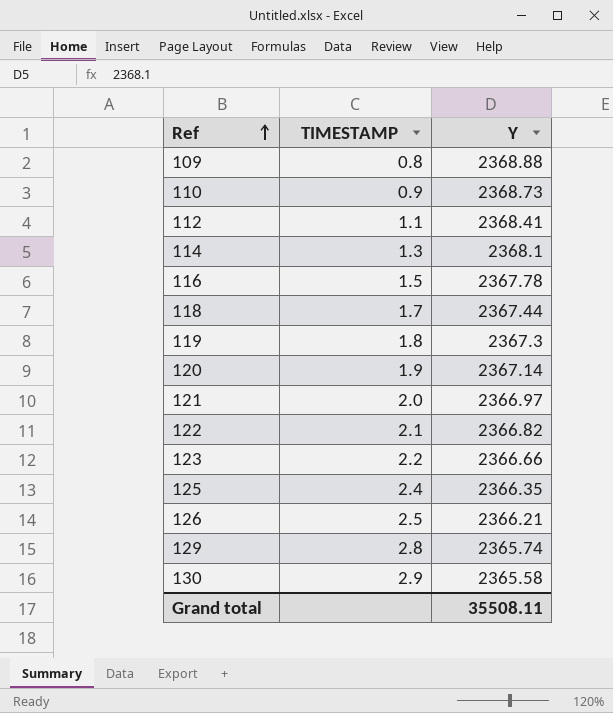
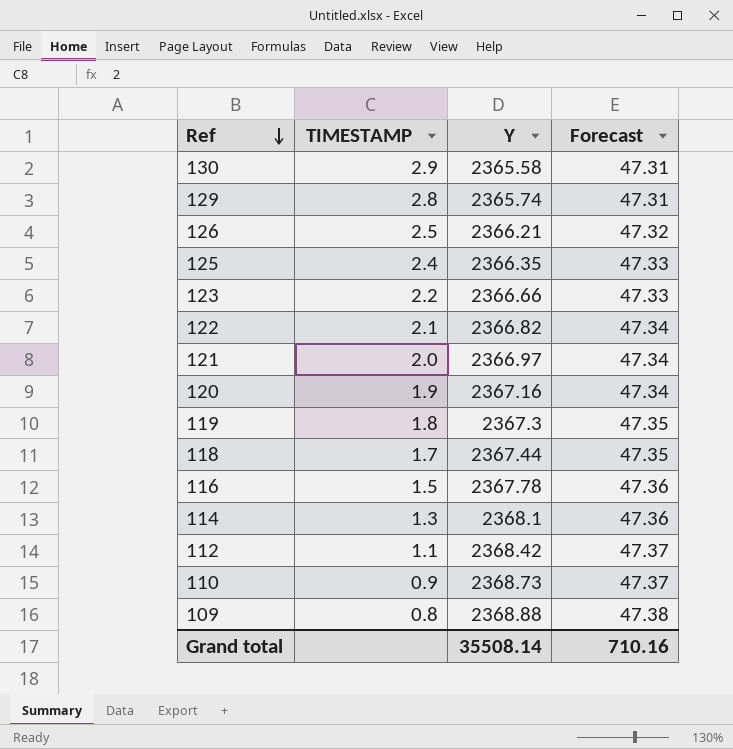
row order: Ref ascending -> Ref descending
column Forecast | formula: none -> [Y] * 0.02
120 | Y: 2367.14 -> 2367.16
112 | Y: 2368.41 -> 2368.42
Grand total | Y: 35508.11 -> 35508.14

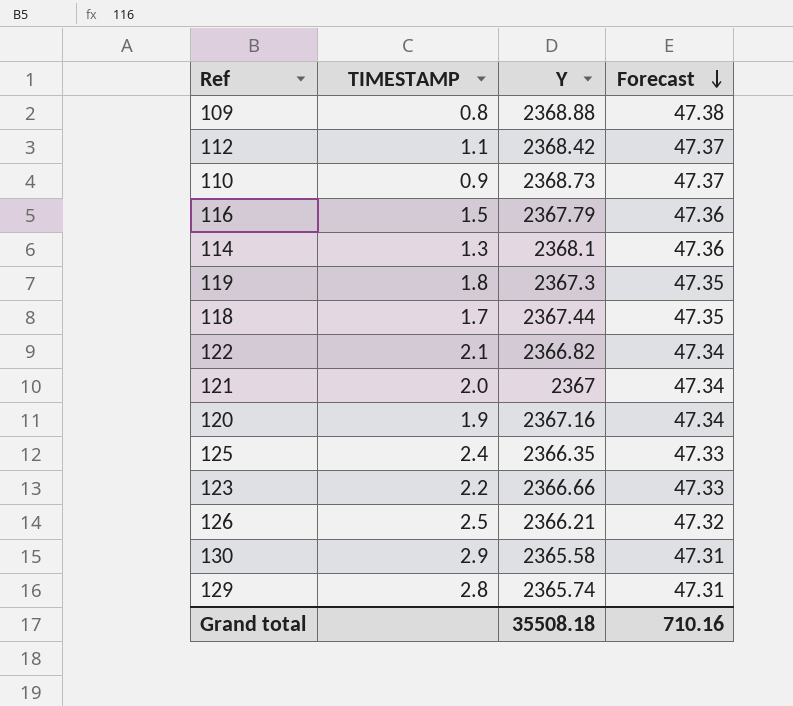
row order: Ref descending -> Forecast descending
116 | Y: 2367.78 -> 2367.79
121 | Y: 2366.97 -> 2367
Grand total | Y: 35508.14 -> 35508.18

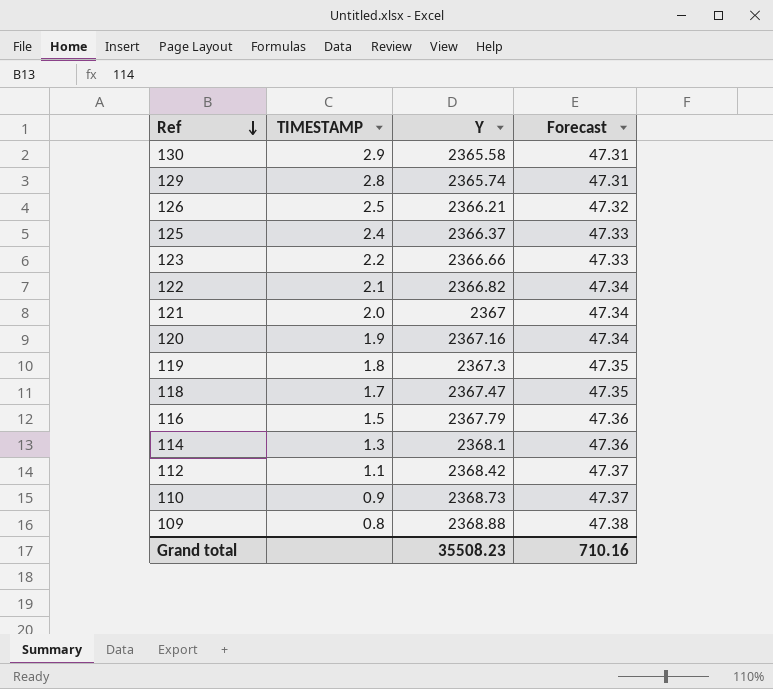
row order: Forecast descending -> Ref descending
125 | Y: 2366.35 -> 2366.37
118 | Y: 2367.44 -> 2367.47
Grand total | Y: 35508.18 -> 35508.23

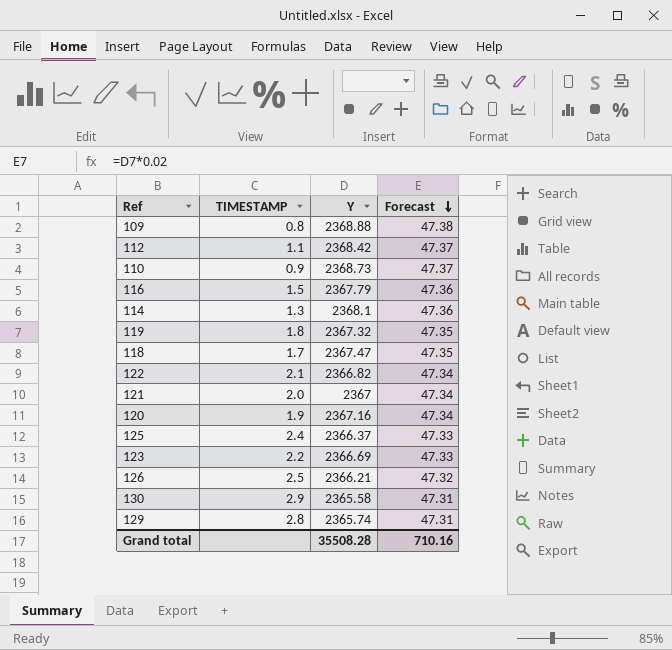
row order: Ref descending -> Forecast descending
119 | Y: 2367.3 -> 2367.32
123 | Y: 2366.66 -> 2366.69
Grand total | Y: 35508.23 -> 35508.28

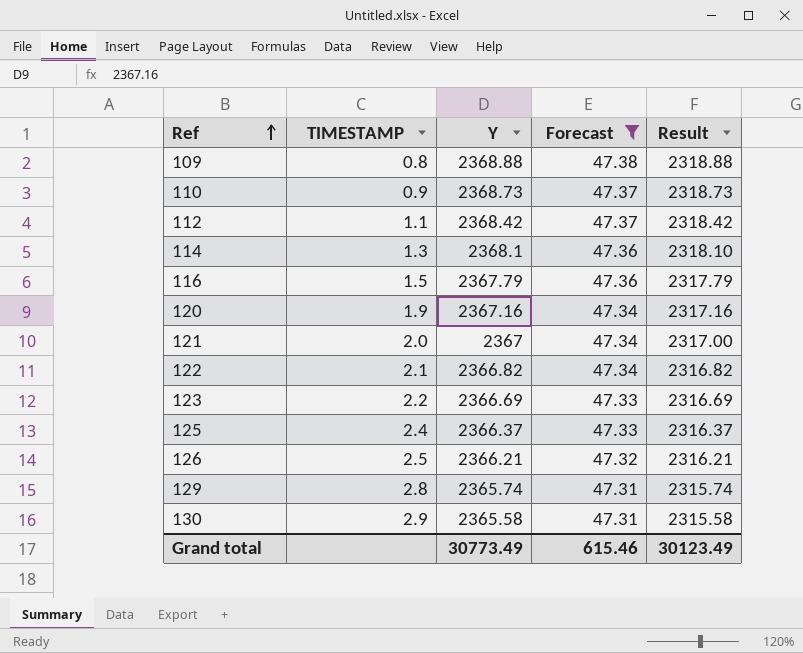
filter: none -> Forecast != 47.35
row order: Forecast descending -> Ref ascending
column Result | formula: none -> [Y] - 50
Grand total | Y: 35508.28 -> 30773.49
Grand total | Forecast: 710.16 -> 615.46

